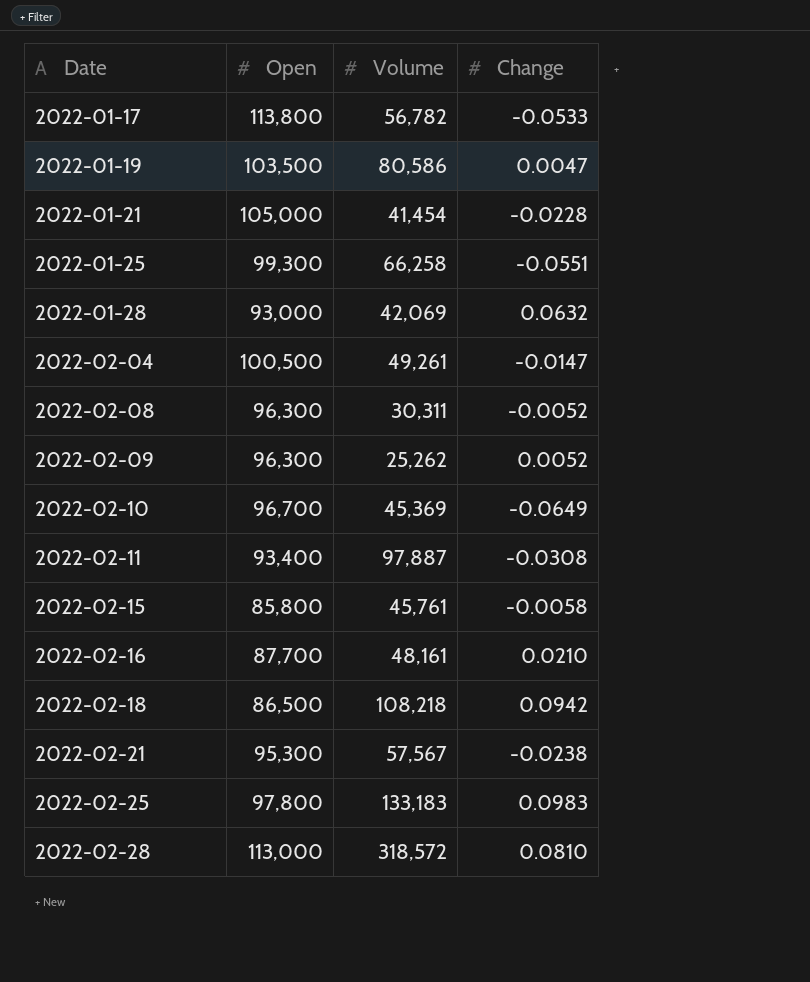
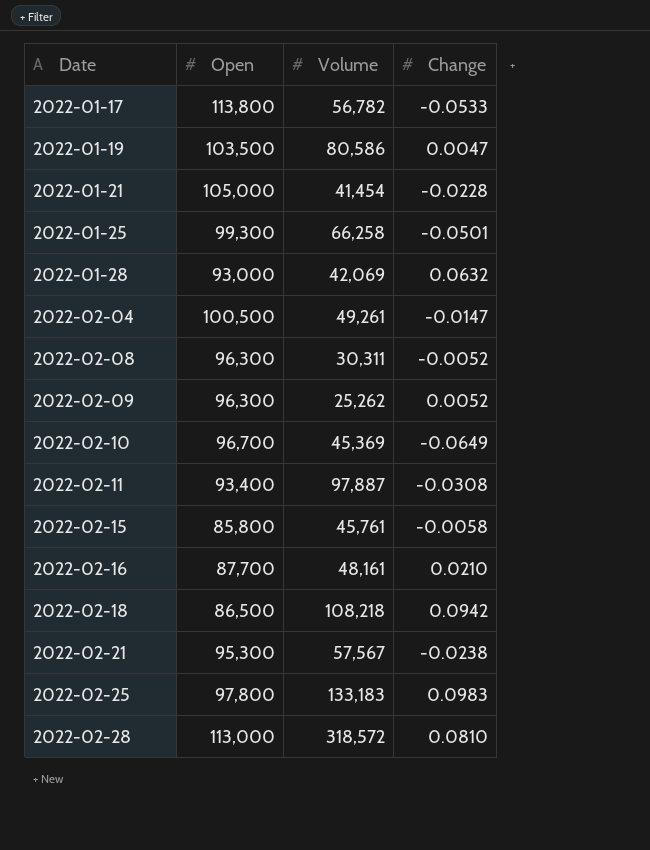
2022-01-25 | Change: -0.0551 -> -0.0501

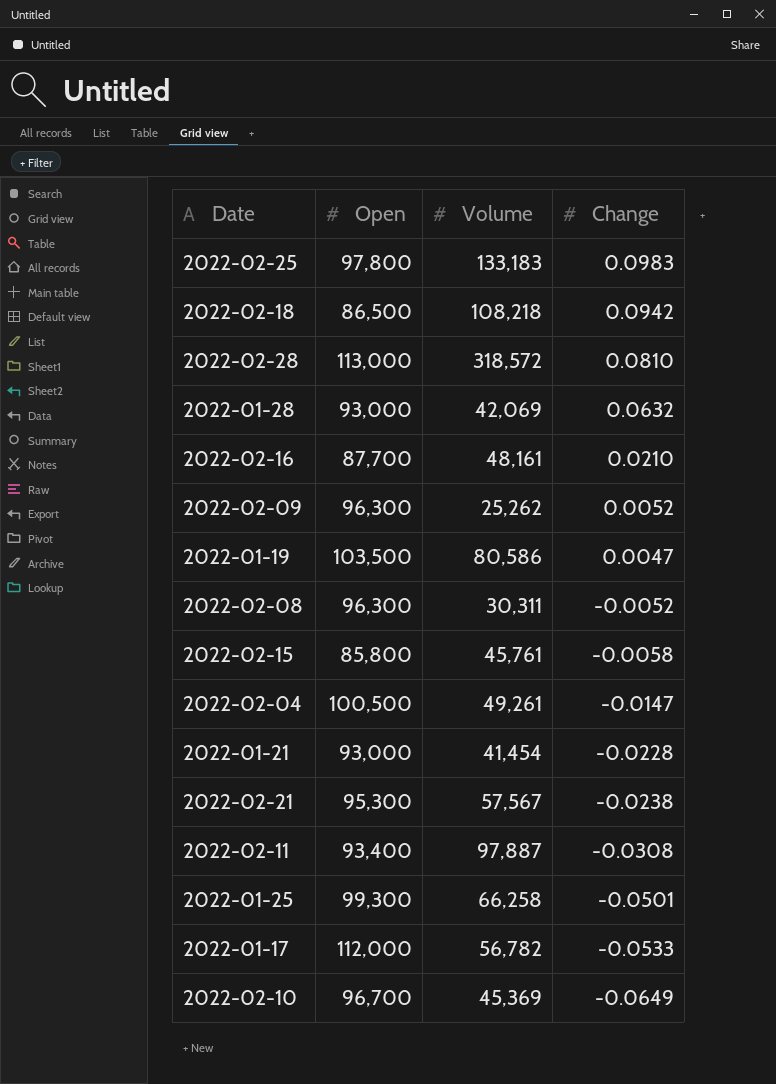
row order: Date ascending -> Change descending
2022-01-21 | Open: 105,000 -> 93,000
2022-01-17 | Open: 113,800 -> 112,000

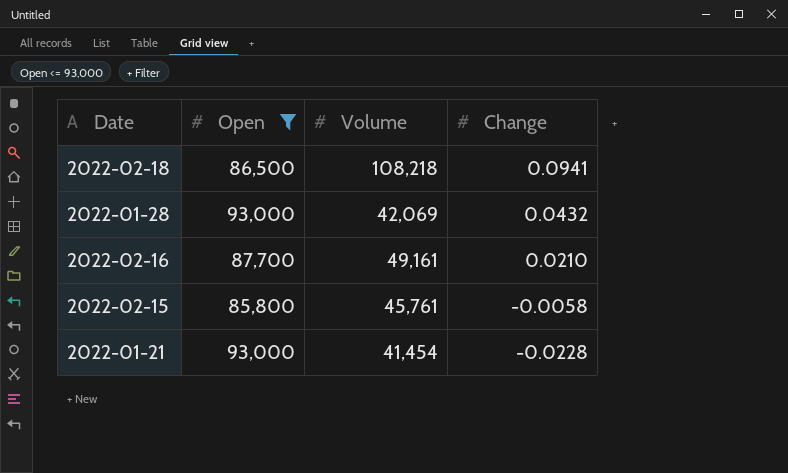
filter: none -> Open <= 93,000
2022-02-18 | Change: 0.0942 -> 0.0941
2022-01-28 | Change: 0.0632 -> 0.0432
2022-02-16 | Volume: 48,161 -> 49,161

